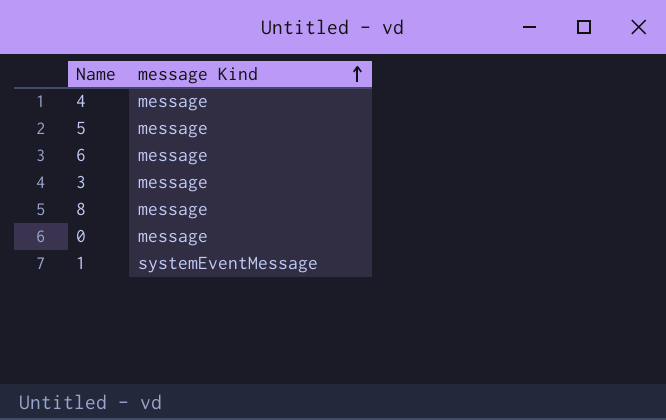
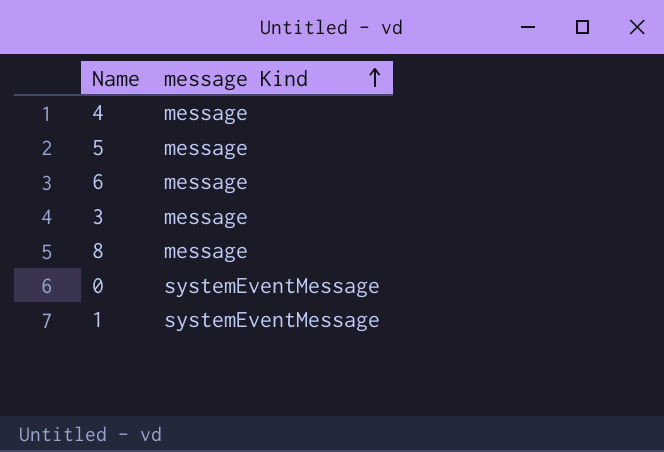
0 | message Kind: message -> systemEventMessage

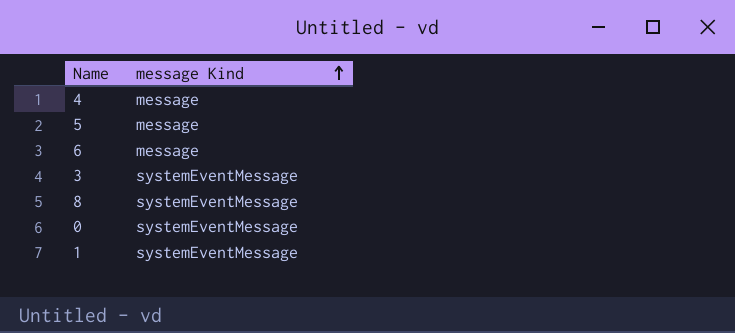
3 | message Kind: message -> systemEventMessage
8 | message Kind: message -> systemEventMessage

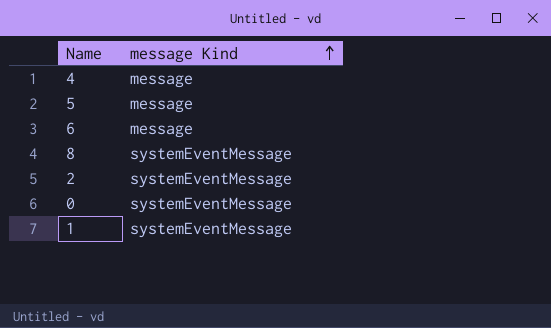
row 3: systemEventMessage -> none
row 2: none -> systemEventMessage

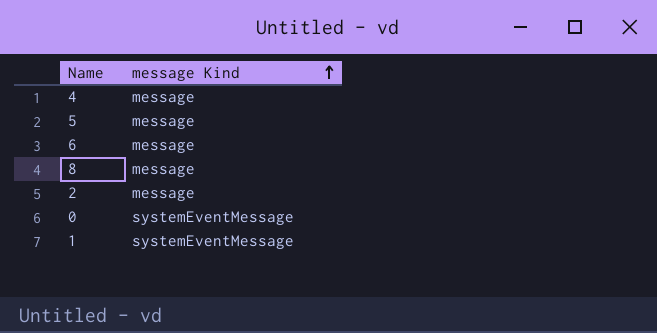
8 | message Kind: systemEventMessage -> message
2 | message Kind: systemEventMessage -> message

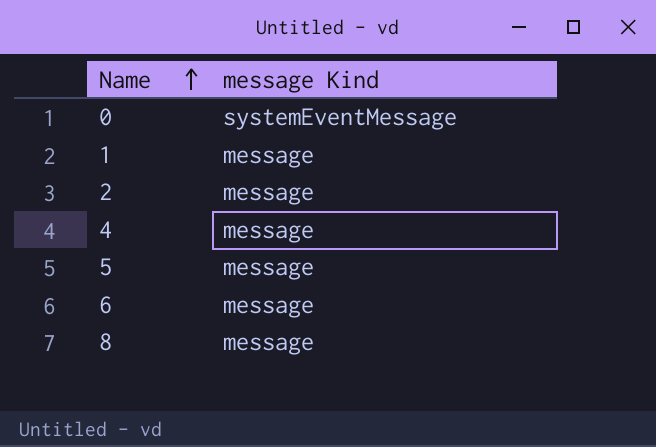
row order: message Kind ascending -> Name ascending
1 | message Kind: systemEventMessage -> message

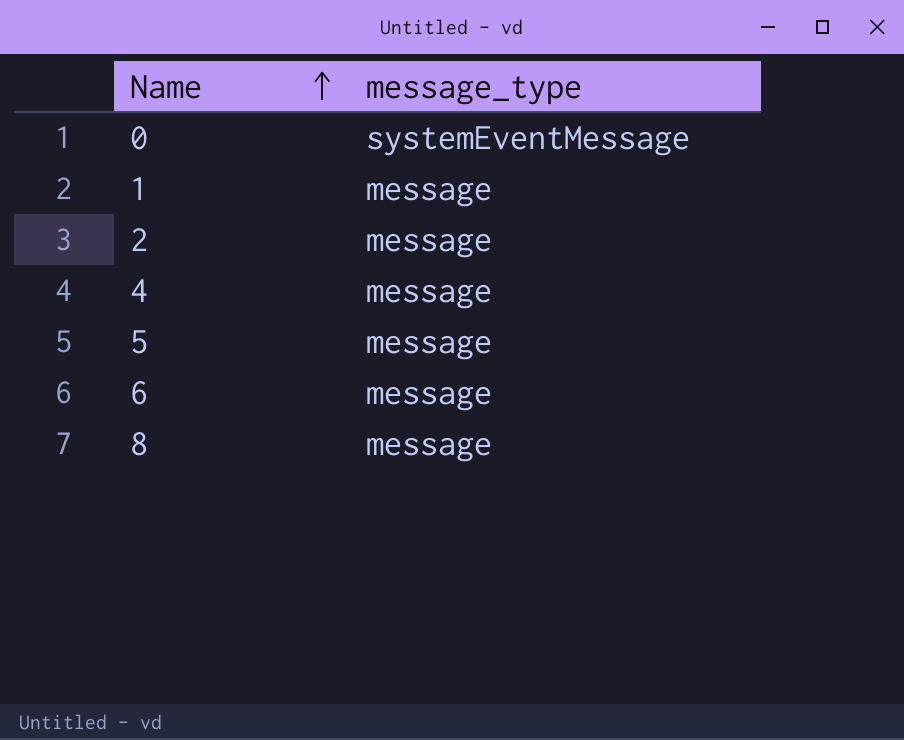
column name: message Kind -> message_type

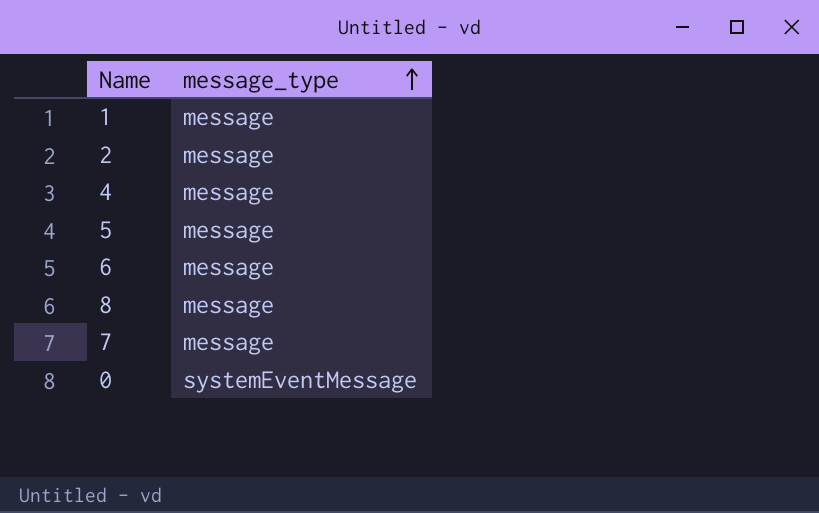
row order: Name ascending -> message_type ascending
row 7: none -> message

